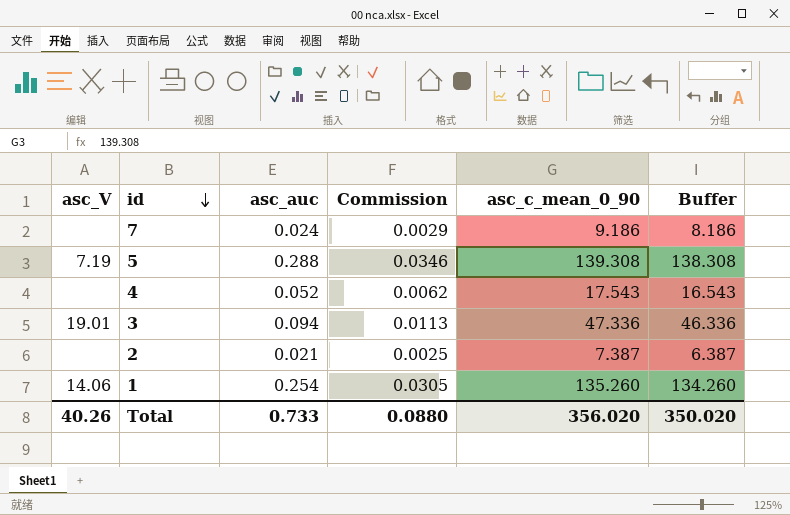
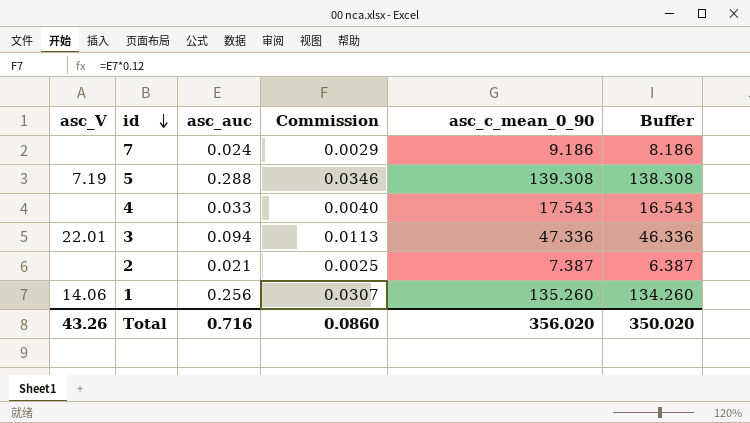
4 | asc_auc: 0.052 -> 0.033
4 | Commission: 0.0062 -> 0.0040
3 | asc_V: 19.01 -> 22.01
1 | asc_auc: 0.254 -> 0.256
1 | Commission: 0.0305 -> 0.0307
Total | asc_V: 40.26 -> 43.26
Total | asc_auc: 0.733 -> 0.716
Total | Commission: 0.0880 -> 0.0860

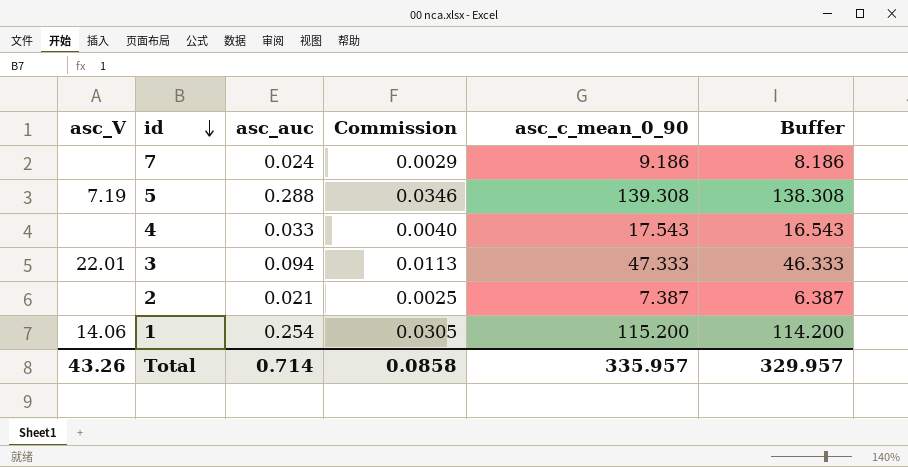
3 | asc_c_mean_0_90: 47.336 -> 47.333
3 | Buffer: 46.336 -> 46.333
1 | asc_auc: 0.256 -> 0.254
1 | Commission: 0.0307 -> 0.0305
1 | asc_c_mean_0_90: 135.260 -> 115.200
1 | Buffer: 134.260 -> 114.200
Total | asc_auc: 0.716 -> 0.714
Total | Commission: 0.0860 -> 0.0858
Total | asc_c_mean_0_90: 356.020 -> 335.957
Total | Buffer: 350.020 -> 329.957

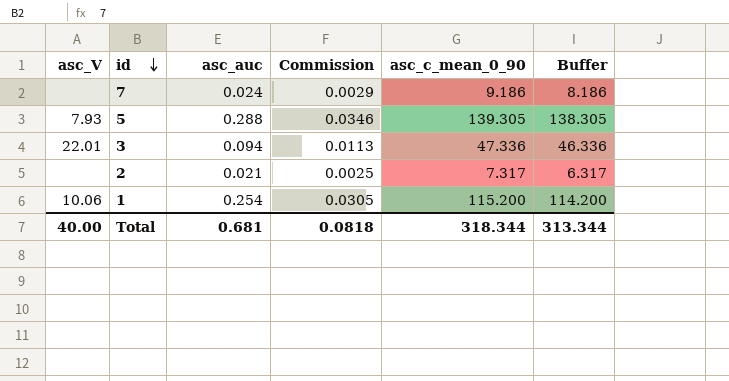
row 4: none | 0.033 | 0.0040 | 17.543 | 16.543 -> none
5 | asc_V: 7.19 -> 7.93
5 | asc_c_mean_0_90: 139.308 -> 139.305
5 | Buffer: 138.308 -> 138.305
3 | asc_c_mean_0_90: 47.333 -> 47.336
3 | Buffer: 46.333 -> 46.336
2 | asc_c_mean_0_90: 7.387 -> 7.317
2 | Buffer: 6.387 -> 6.317
1 | asc_V: 14.06 -> 10.06
Total | asc_V: 43.26 -> 40.00
Total | asc_auc: 0.714 -> 0.681
Total | Commission: 0.0858 -> 0.0818
Total | asc_c_mean_0_90: 335.957 -> 318.344
Total | Buffer: 329.957 -> 313.344

